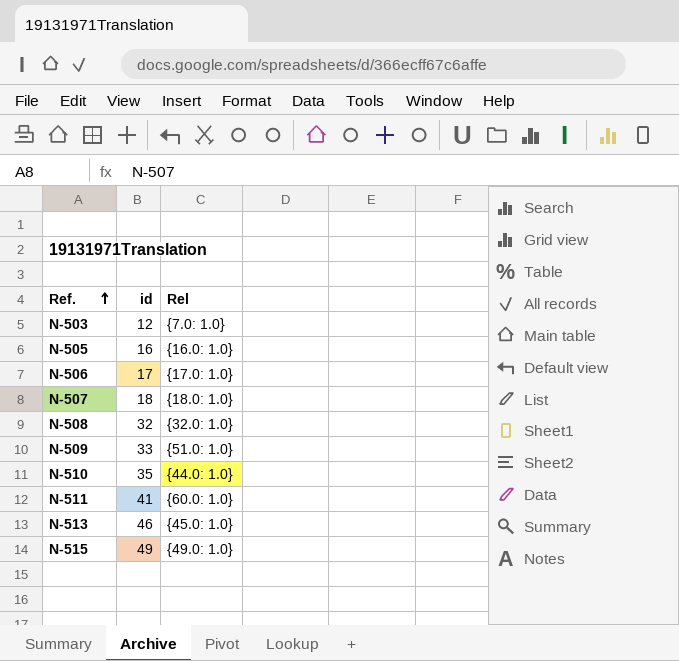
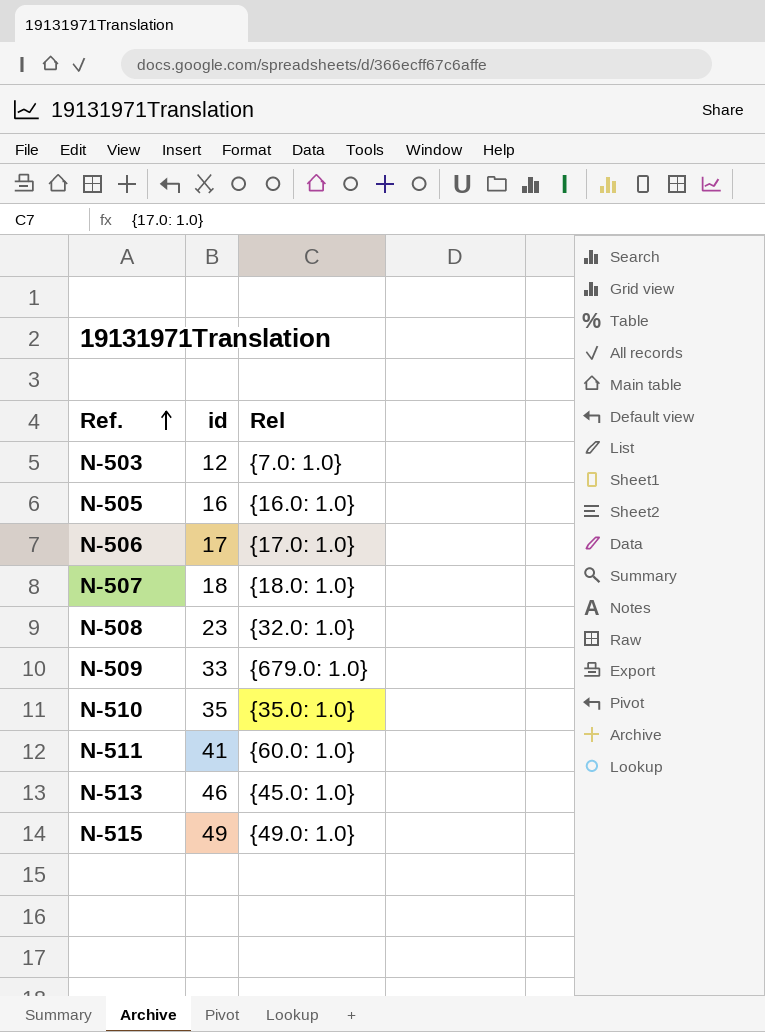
N-508 | id: 32 -> 23
N-509 | Rel: {51.0: 1.0} -> {679.0: 1.0}
N-510 | Rel: {44.0: 1.0} -> {35.0: 1.0}

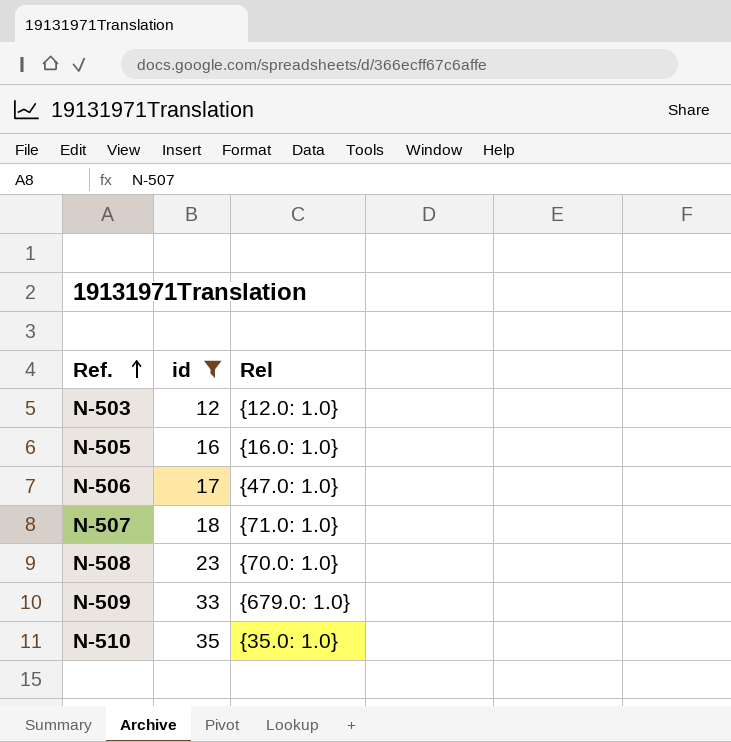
filter: none -> id <= 35
N-503 | Rel: {7.0: 1.0} -> {12.0: 1.0}
N-506 | Rel: {17.0: 1.0} -> {47.0: 1.0}
N-507 | Rel: {18.0: 1.0} -> {71.0: 1.0}
N-508 | Rel: {32.0: 1.0} -> {70.0: 1.0}

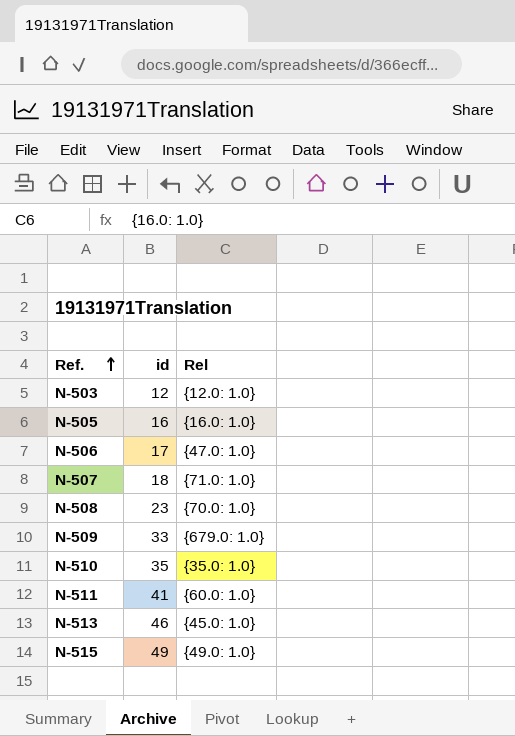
filter: id <= 35 -> none

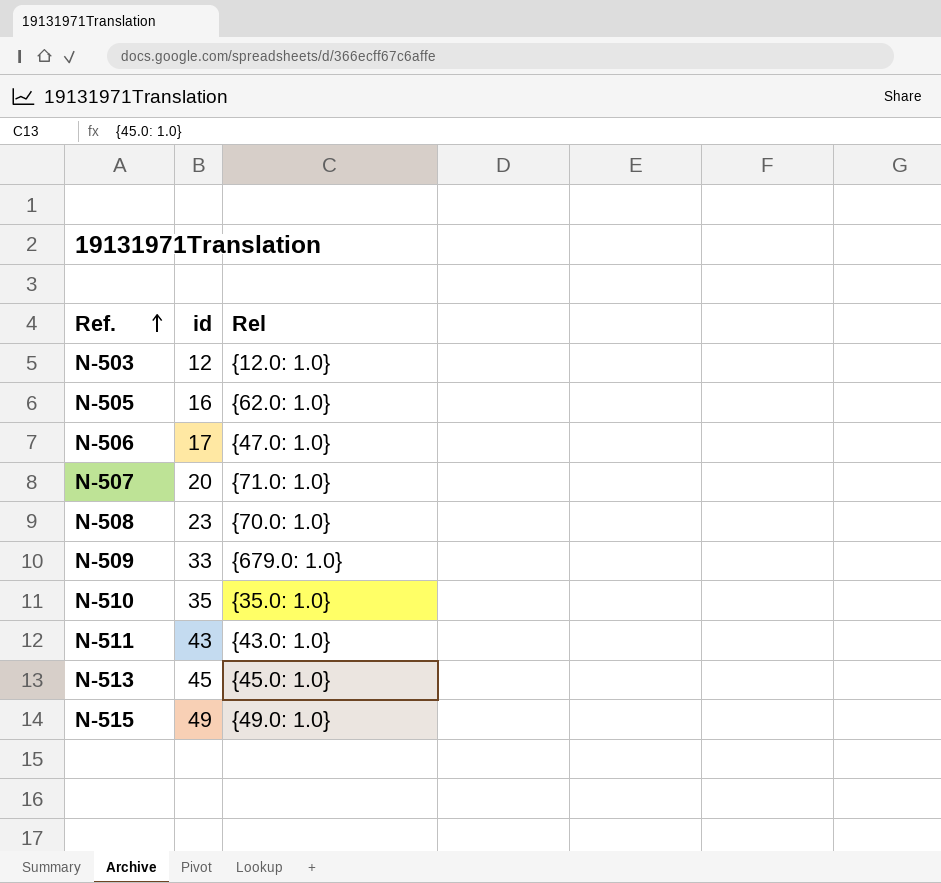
N-505 | Rel: {16.0: 1.0} -> {62.0: 1.0}
N-507 | id: 18 -> 20
N-511 | id: 41 -> 43
N-511 | Rel: {60.0: 1.0} -> {43.0: 1.0}
N-513 | id: 46 -> 45

